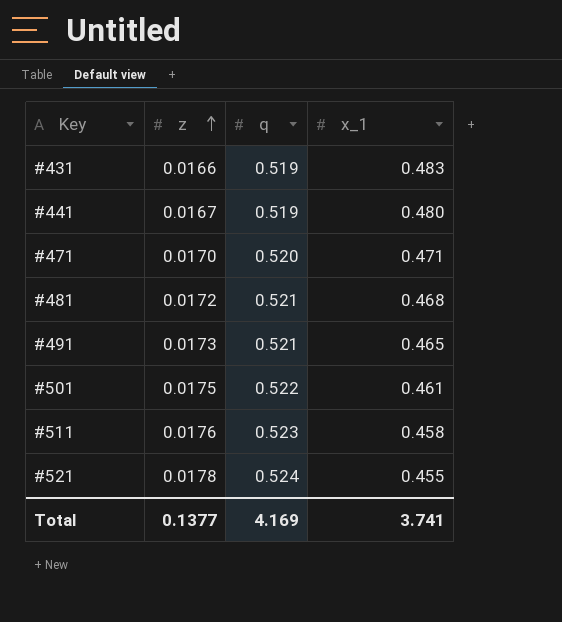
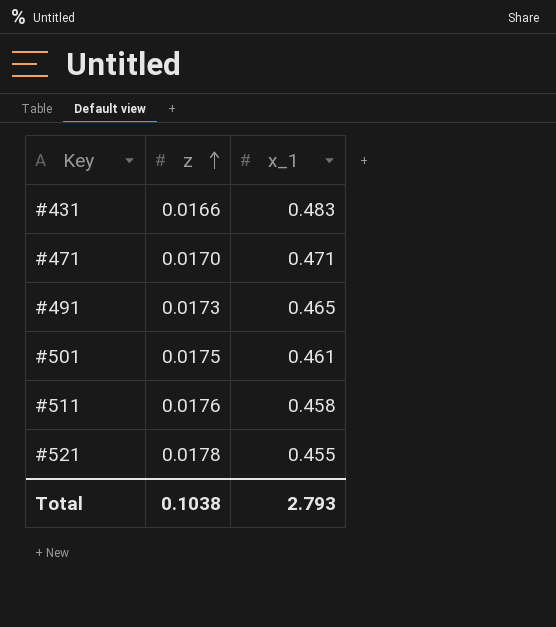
column q | position: 3 -> none
row #441: 0.0167 | 0.519 | 0.480 -> none
row #481: 0.0172 | 0.521 | 0.468 -> none
Total | z: 0.1377 -> 0.1038
Total | x_1: 3.741 -> 2.793

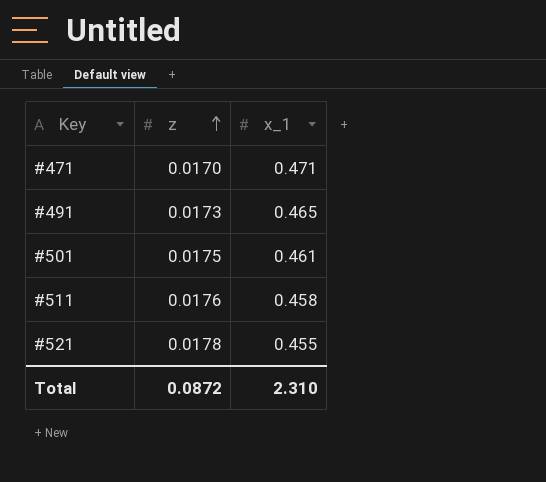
row #431: 0.0166 | 0.483 -> none
Total | z: 0.1038 -> 0.0872
Total | x_1: 2.793 -> 2.310

